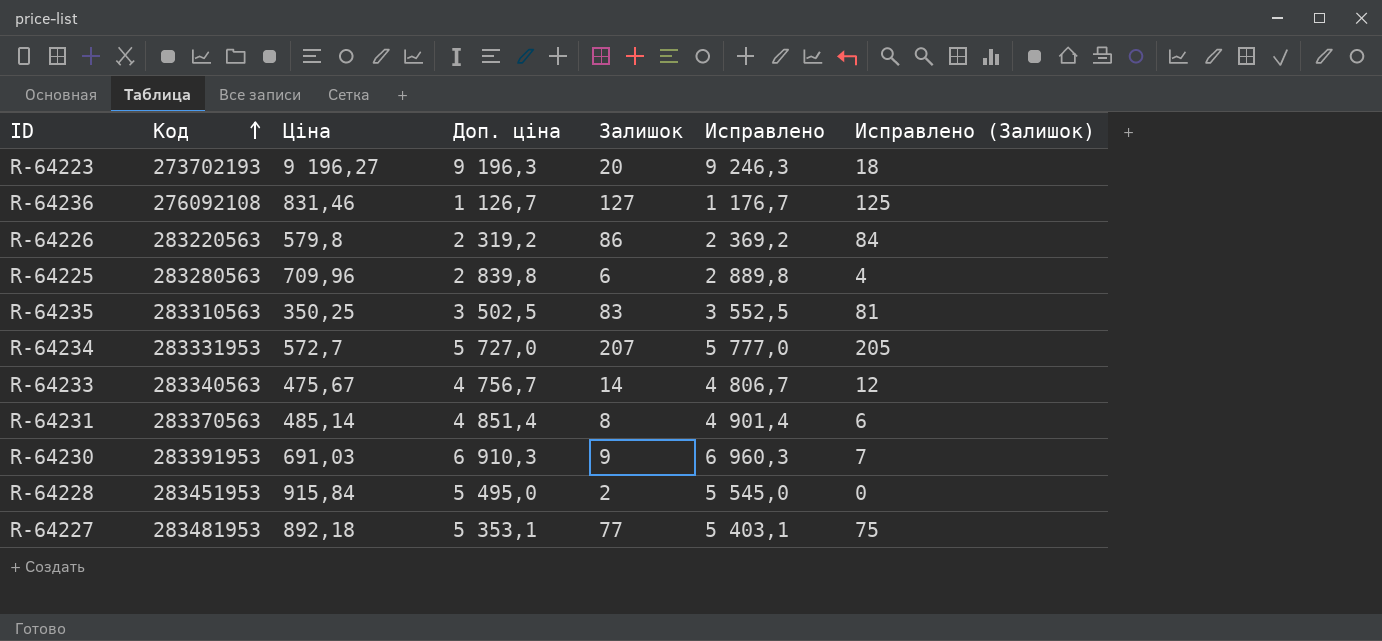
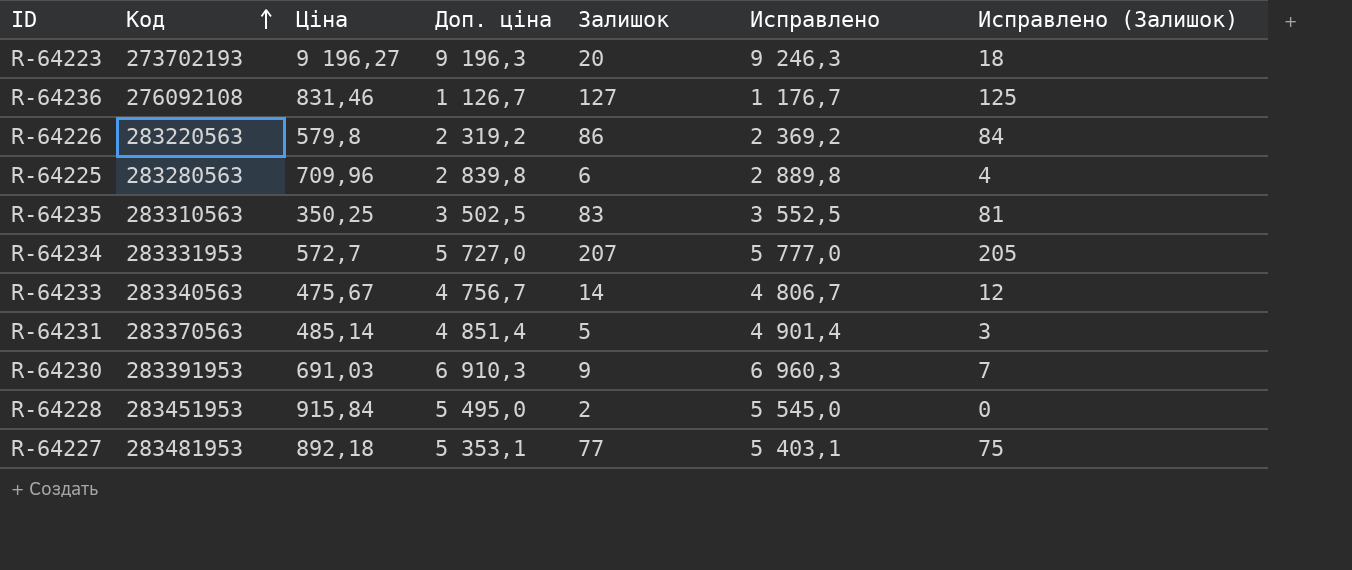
R-64231 | Залишок: 8 -> 5
R-64231 | Исправлено (Залишок): 6 -> 3

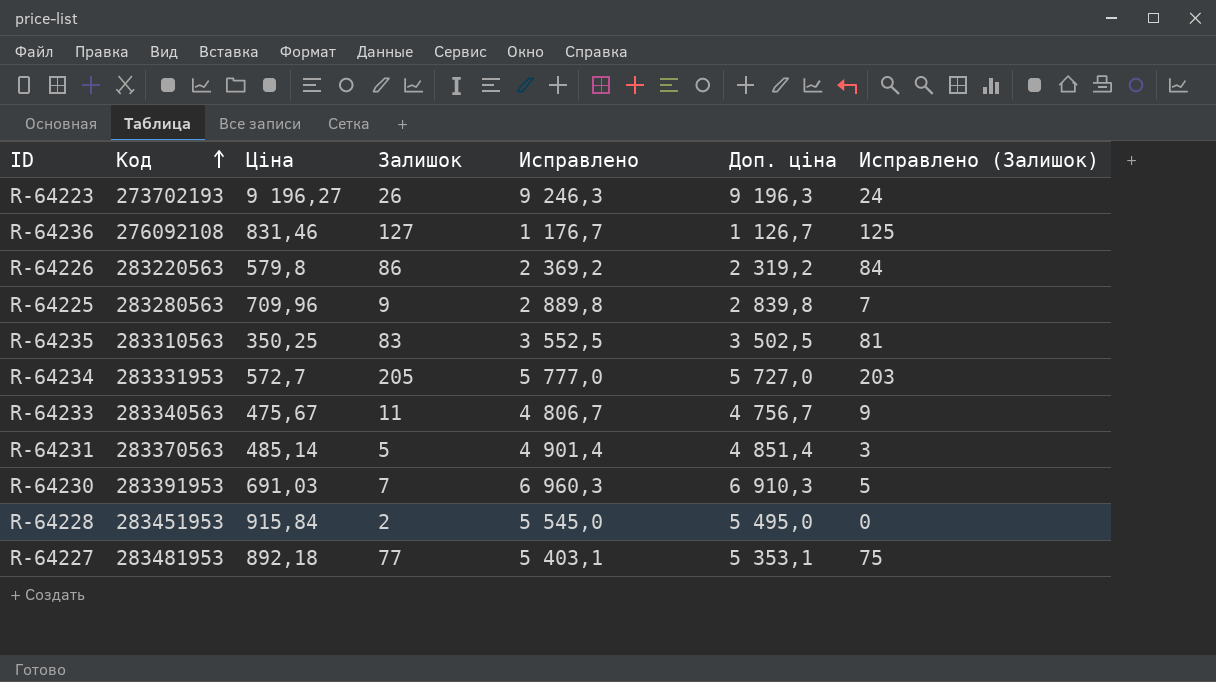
column Доп. ціна | position: 4 -> 6
R-64223 | Залишок: 20 -> 26
R-64223 | Исправлено (Залишок): 18 -> 24
R-64225 | Залишок: 6 -> 9
R-64225 | Исправлено (Залишок): 4 -> 7
R-64234 | Залишок: 207 -> 205
R-64234 | Исправлено (Залишок): 205 -> 203
R-64233 | Залишок: 14 -> 11
R-64233 | Исправлено (Залишок): 12 -> 9
R-64230 | Залишок: 9 -> 7
R-64230 | Исправлено (Залишок): 7 -> 5

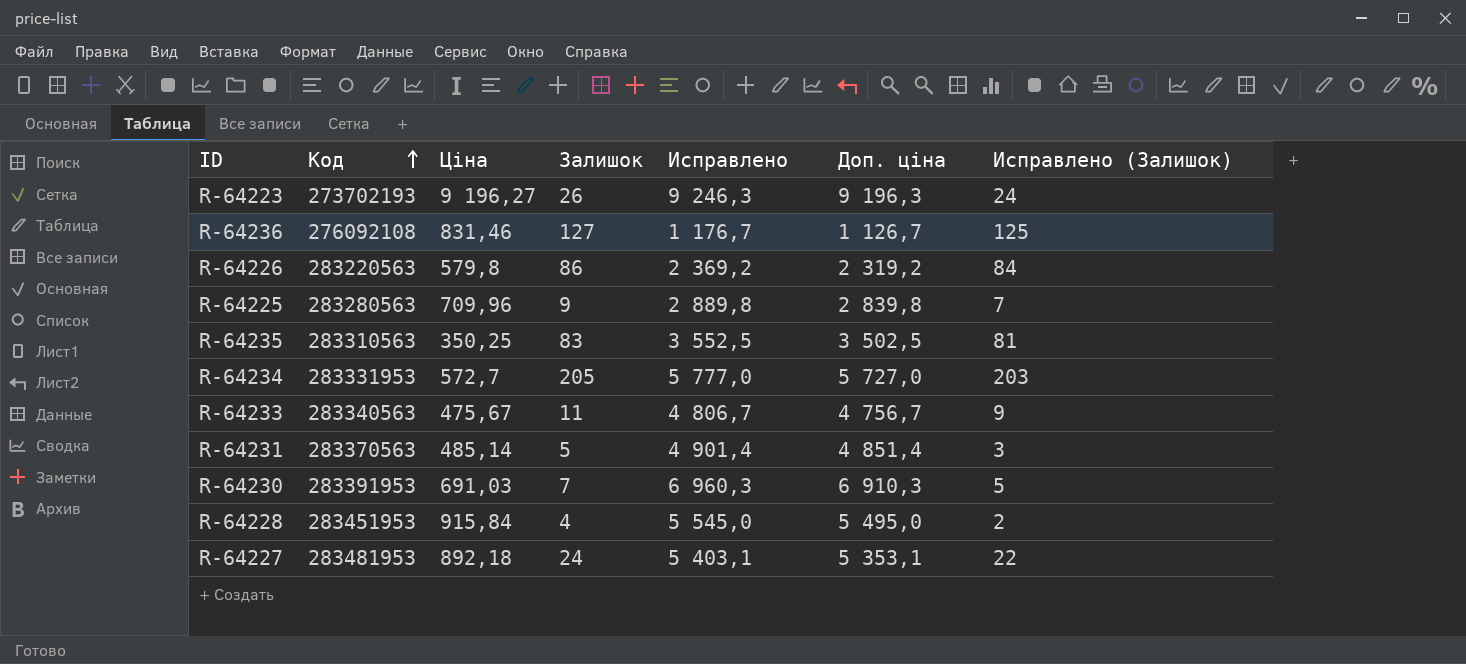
R-64228 | Залишок: 2 -> 4
R-64228 | Исправлено (Залишок): 0 -> 2
R-64227 | Залишок: 77 -> 24
R-64227 | Исправлено (Залишок): 75 -> 22

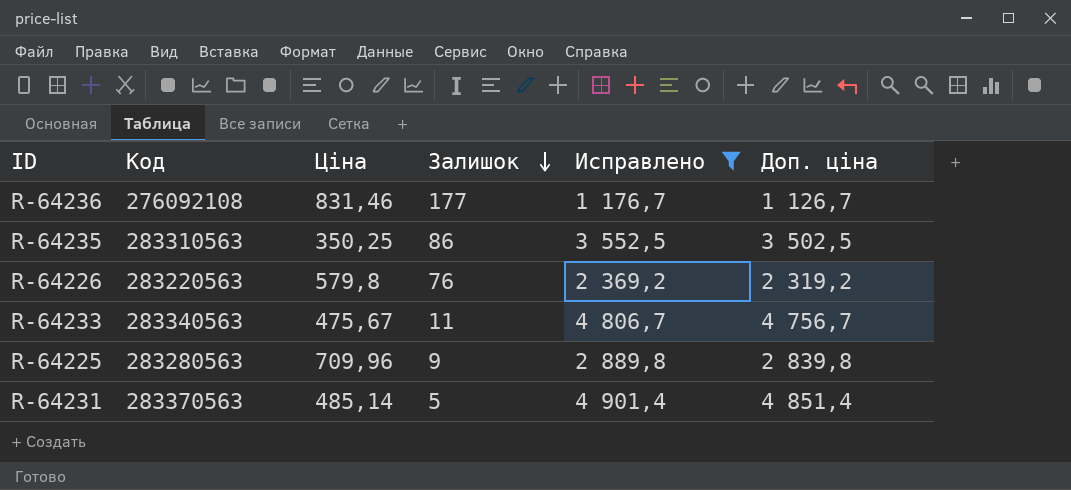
filter: none -> Исправлено <= 4 901,4
row order: Код ascending -> Залишок descending
column Исправлено (Залишок) | formula: [Залишок] - 2 -> none
R-64236 | Залишок: 127 -> 177
R-64235 | Залишок: 83 -> 86
R-64226 | Залишок: 86 -> 76

